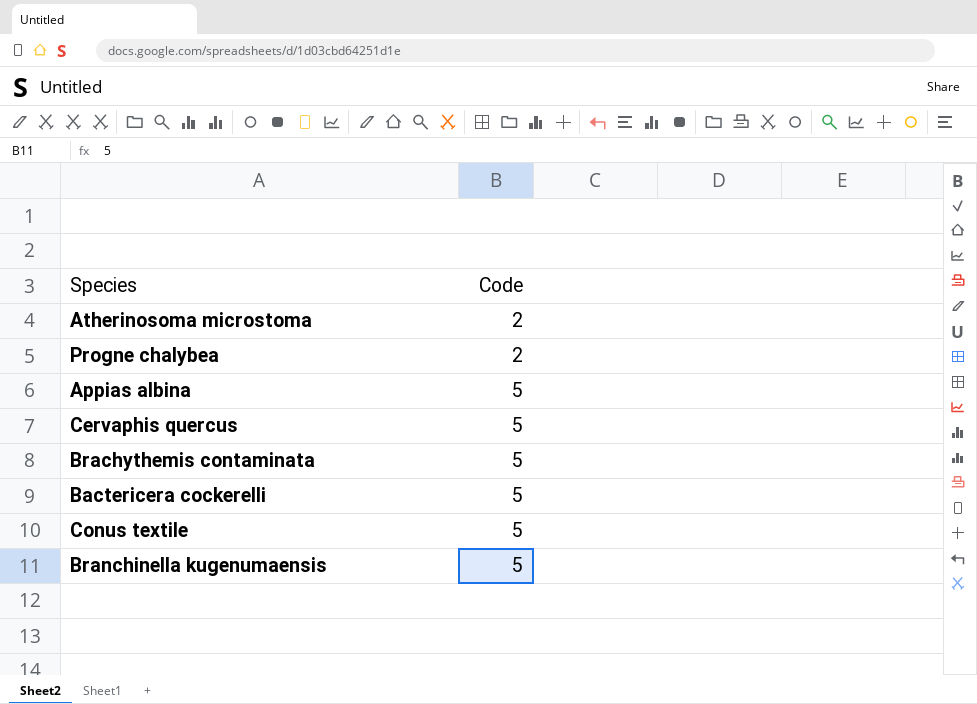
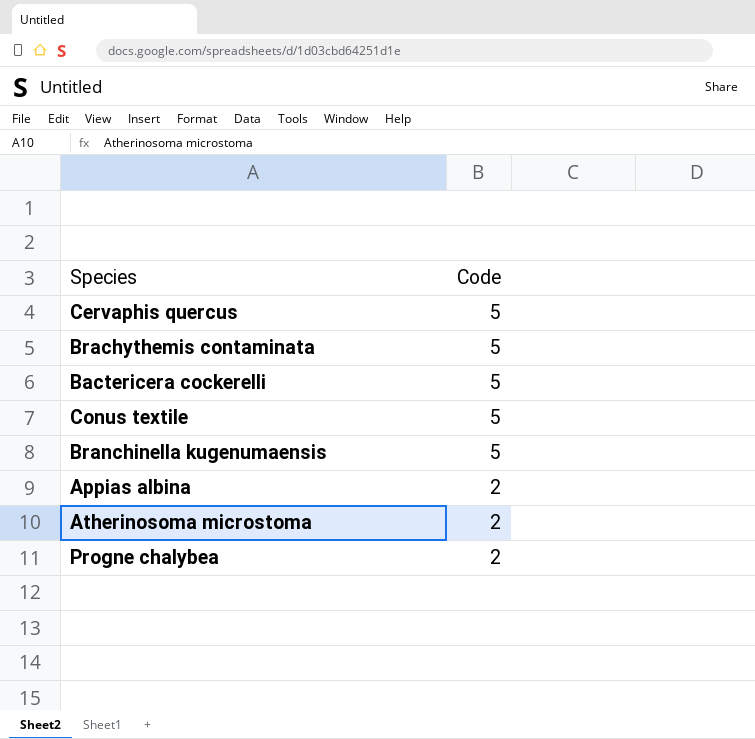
row order: Code ascending -> Code descending
Appias albina | Code: 5 -> 2

